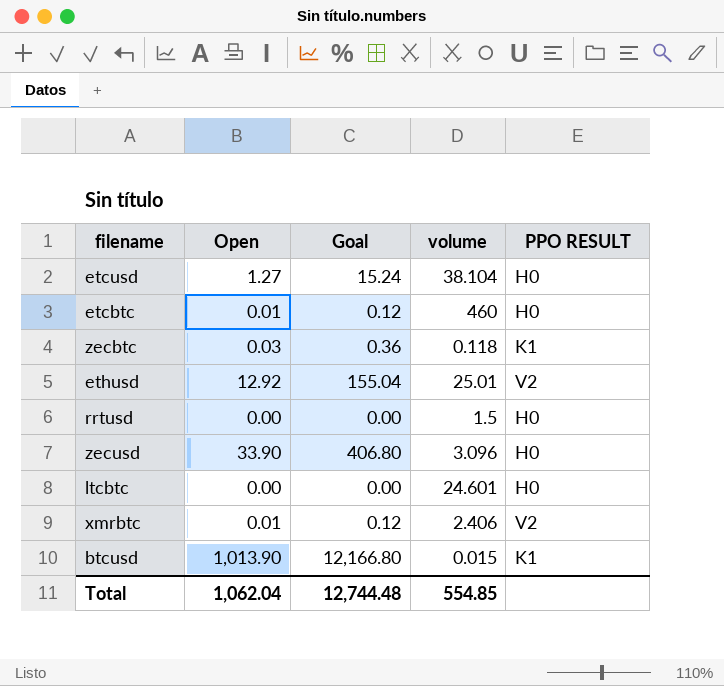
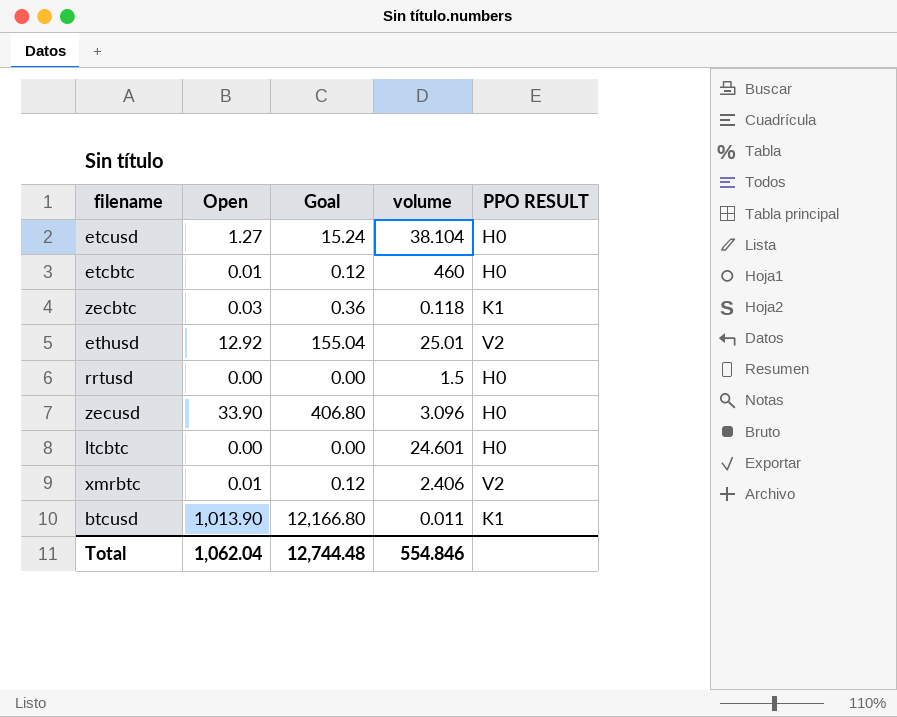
btcusd | volume: 0.015 -> 0.011
Total | volume: 554.85 -> 554.846

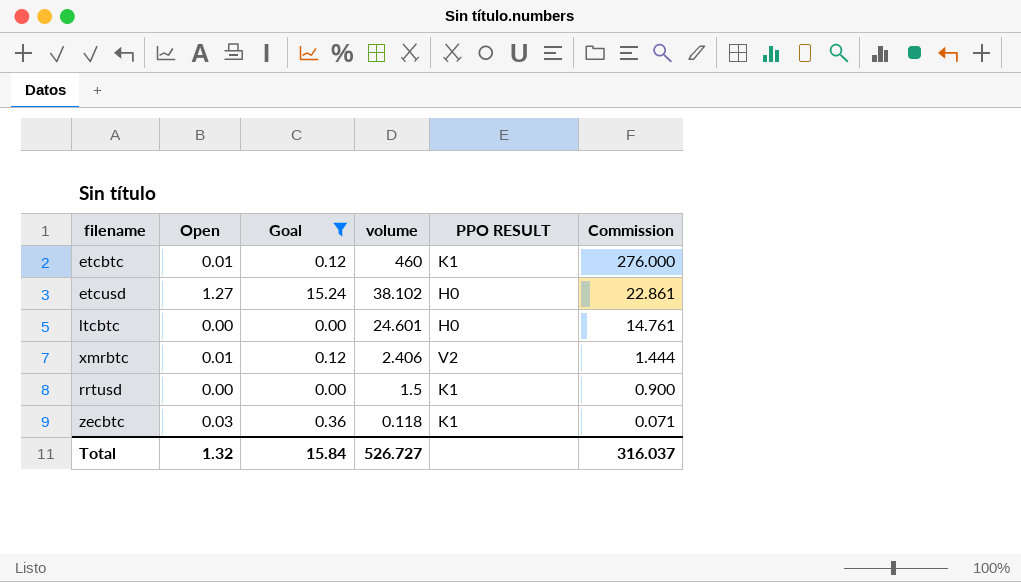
filter: none -> Goal <= 15.24
row order: none -> volume descending
column Commission | formula: none -> [volume] * 0.6
etcbtc | PPO RESULT: H0 -> K1
etcusd | volume: 38.104 -> 38.102
rrtusd | PPO RESULT: H0 -> K1
Total | Open: 1,062.04 -> 1.32
Total | Goal: 12,744.48 -> 15.84
Total | volume: 554.846 -> 526.727

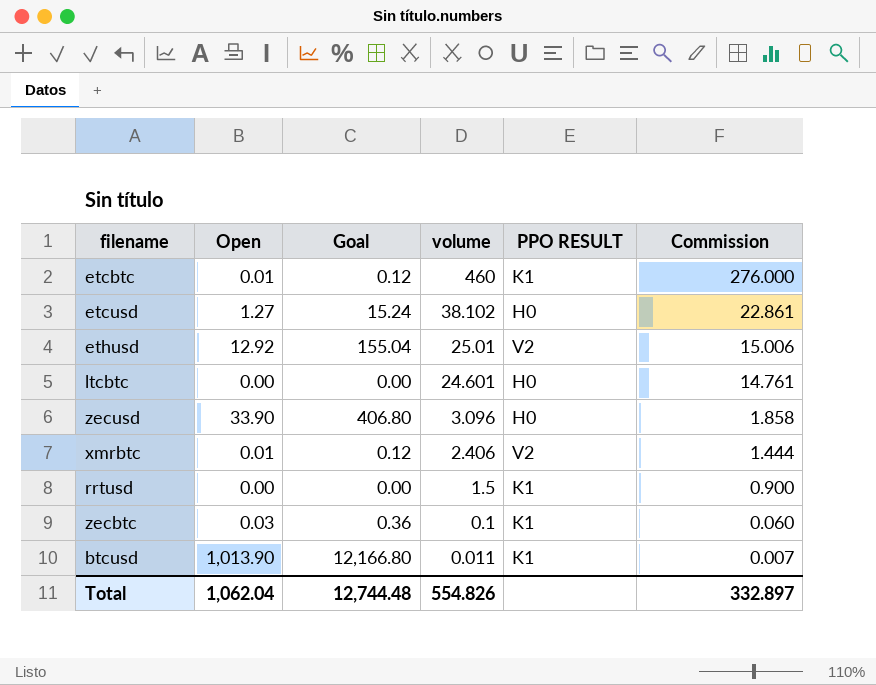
filter: Goal <= 15.24 -> none
zecbtc | volume: 0.118 -> 0.1
zecbtc | Commission: 0.071 -> 0.060
Total | Open: 1.32 -> 1,062.04
Total | Goal: 15.84 -> 12,744.48
Total | volume: 526.727 -> 554.826
Total | Commission: 316.037 -> 332.897

